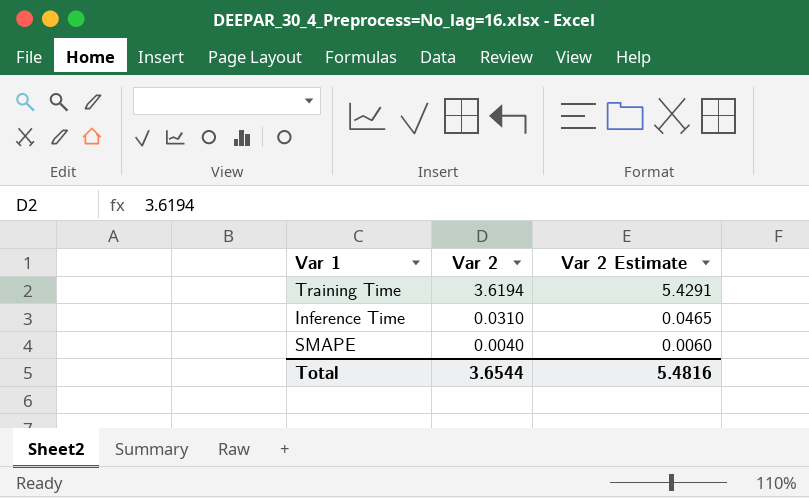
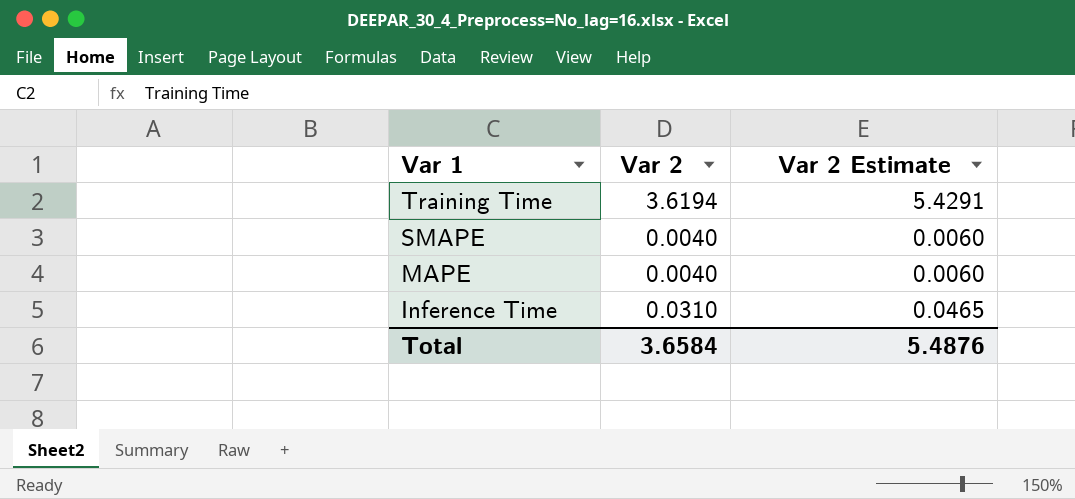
row order: Var 2 descending -> Var 1 descending
row MAPE: none -> 0.0040 | 0.0060
Total | Var 2: 3.6544 -> 3.6584
Total | Var 2 Estimate: 5.4816 -> 5.4876

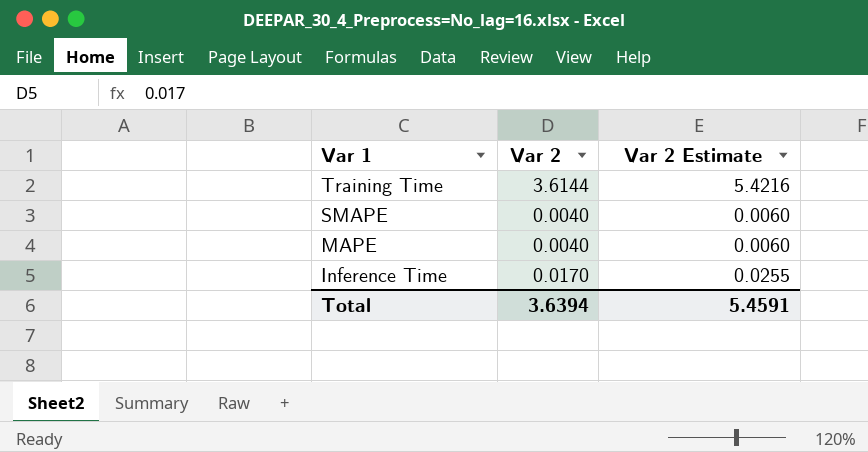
Training Time | Var 2: 3.6194 -> 3.6144
Training Time | Var 2 Estimate: 5.4291 -> 5.4216
Inference Time | Var 2: 0.0310 -> 0.0170
Inference Time | Var 2 Estimate: 0.0465 -> 0.0255
Total | Var 2: 3.6584 -> 3.6394
Total | Var 2 Estimate: 5.4876 -> 5.4591

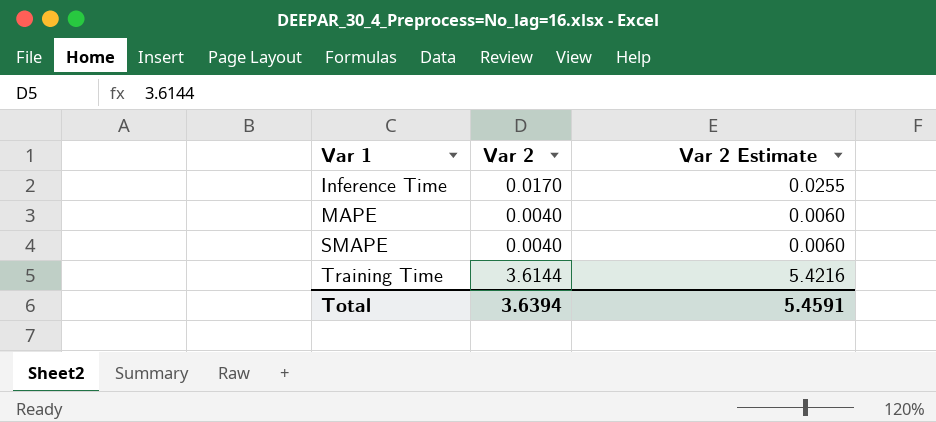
row order: Var 1 descending -> Var 1 ascending

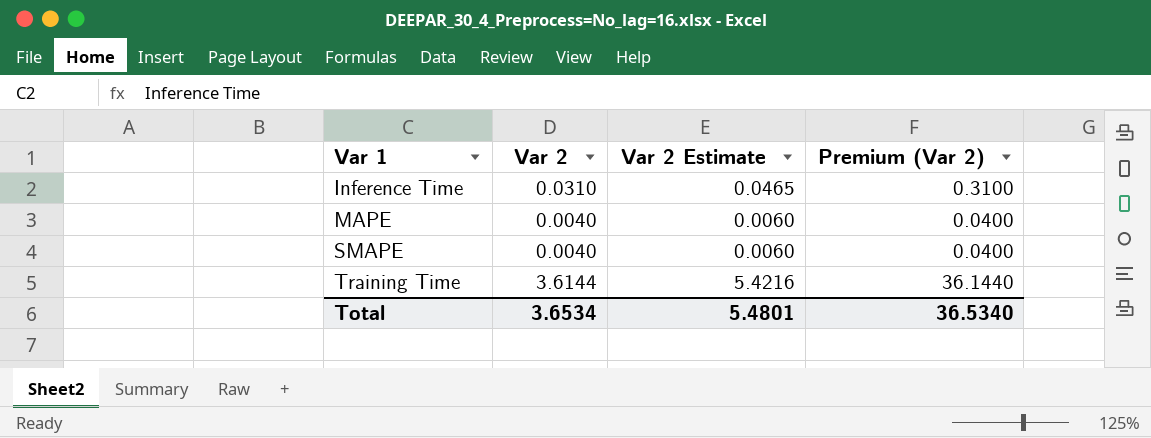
column Premium (Var 2) | formula: none -> [Var 2] * 10
Inference Time | Var 2: 0.0170 -> 0.0310
Inference Time | Var 2 Estimate: 0.0255 -> 0.0465
Total | Var 2: 3.6394 -> 3.6534
Total | Var 2 Estimate: 5.4591 -> 5.4801

